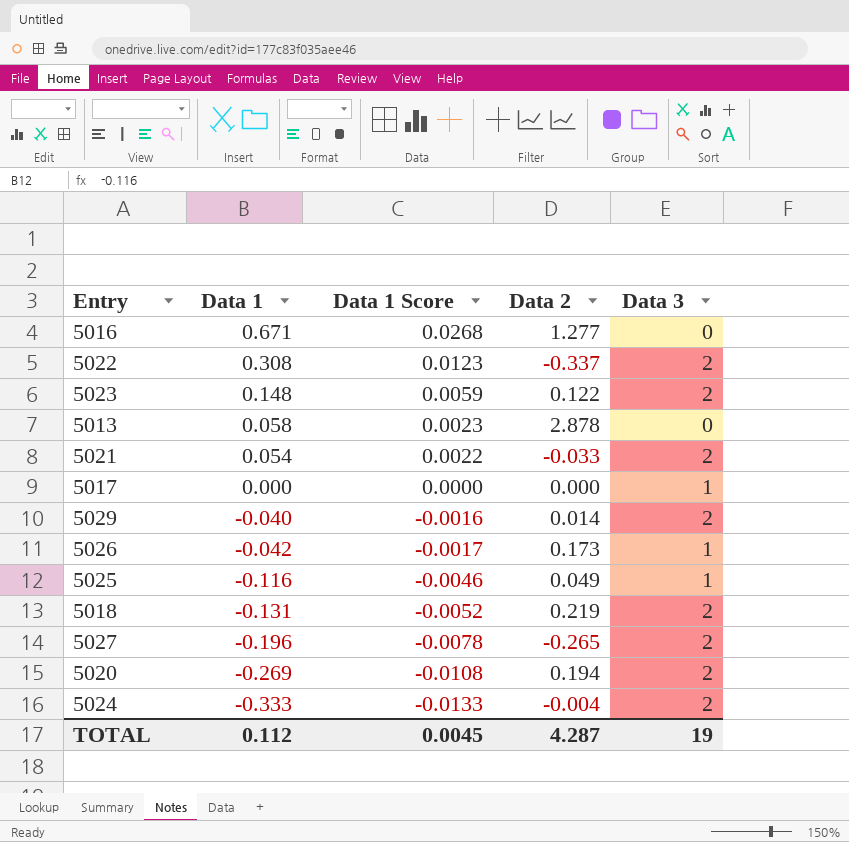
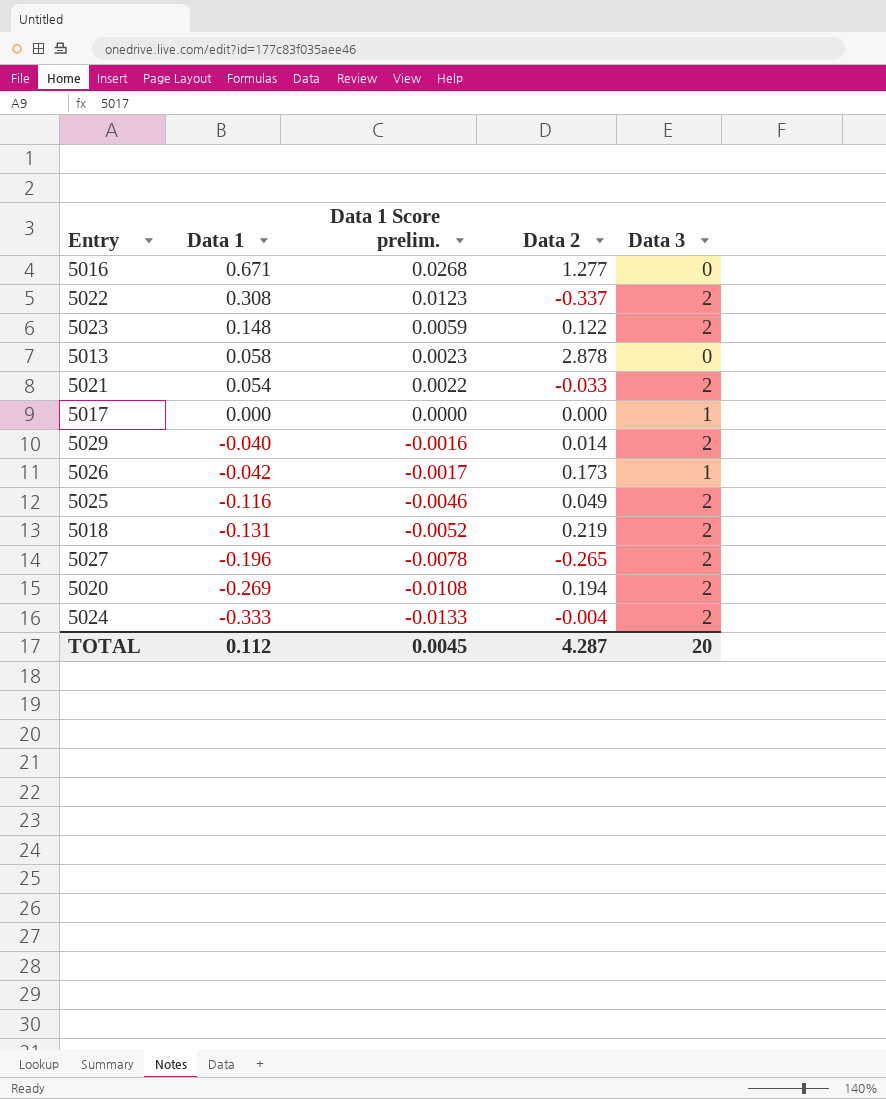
column name: Data 1 Score -> Data 1 Score prelim.
5025 | Data 3: 1 -> 2
TOTAL | Data 3: 19 -> 20

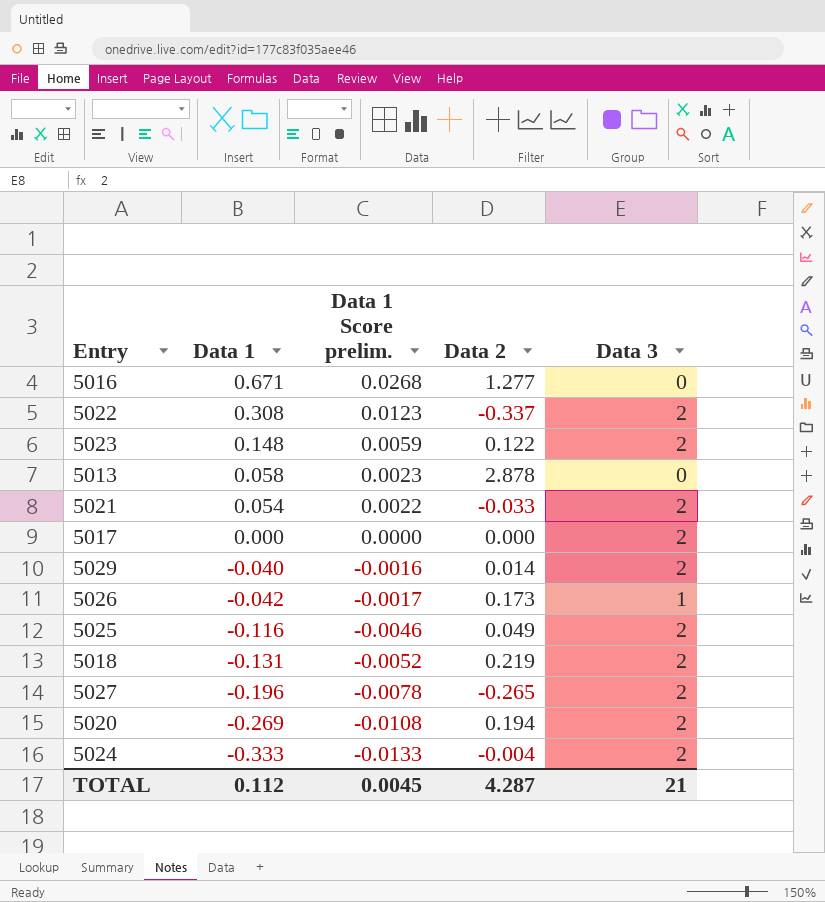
5017 | Data 3: 1 -> 2
TOTAL | Data 3: 20 -> 21

